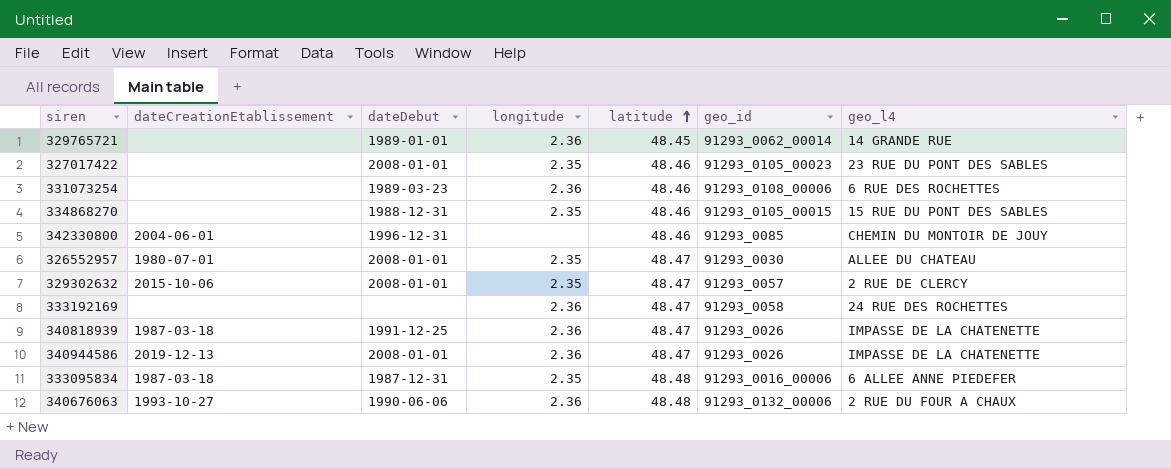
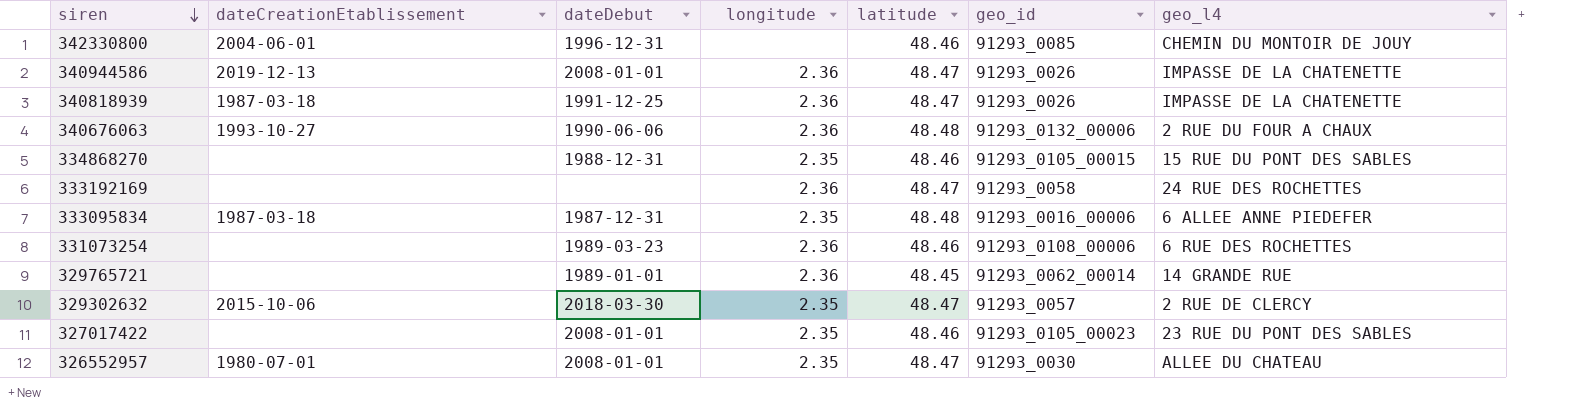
row order: latitude ascending -> siren descending
329302632 | dateDebut: 2008-01-01 -> 2018-03-30

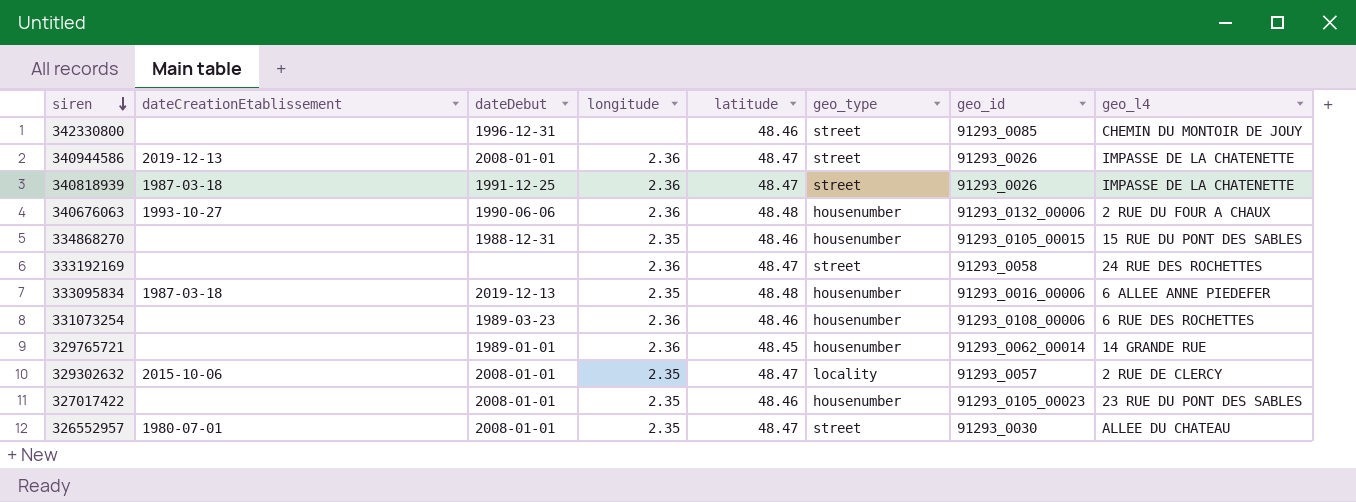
column geo_type | position: none -> 6
342330800 | dateCreationEtablissement: 2004-06-01 -> none
333095834 | dateDebut: 1987-12-31 -> 2019-12-13
329302632 | dateDebut: 2018-03-30 -> 2008-01-01

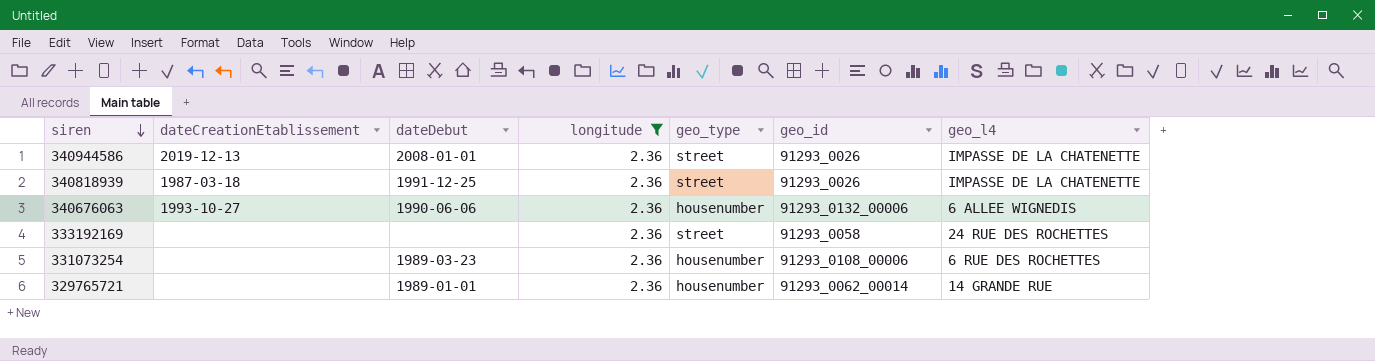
filter: none -> longitude = 2.36
column latitude | position: 5 -> none
340676063 | geo_l4: 2 RUE DU FOUR A CHAUX -> 6 ALLEE WIGNEDIS

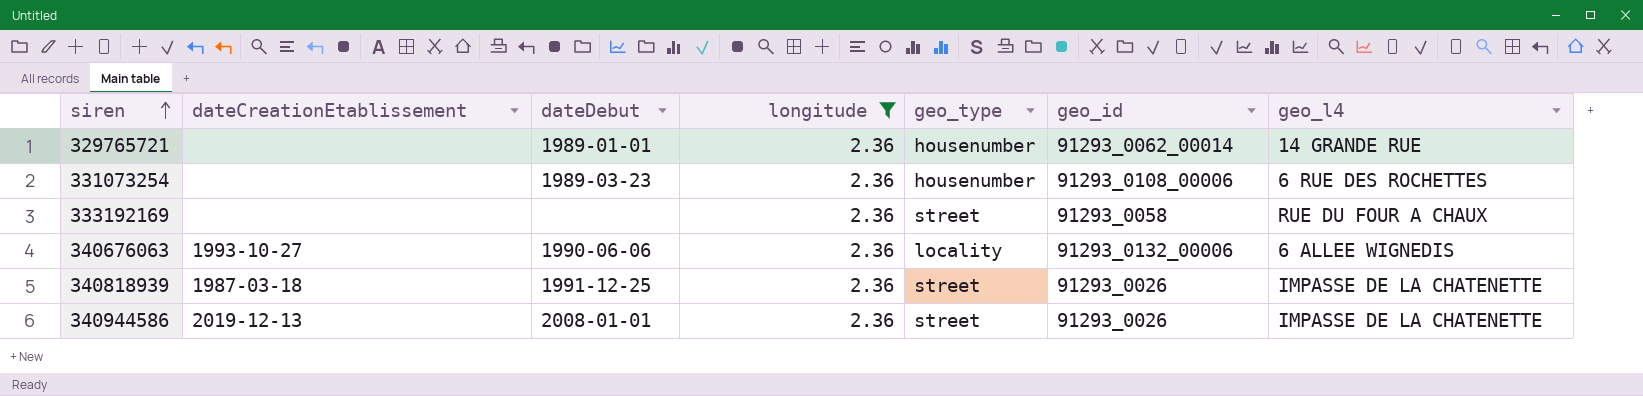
row order: siren descending -> siren ascending
333192169 | geo_l4: 24 RUE DES ROCHETTES -> RUE DU FOUR A CHAUX
340676063 | geo_type: housenumber -> locality

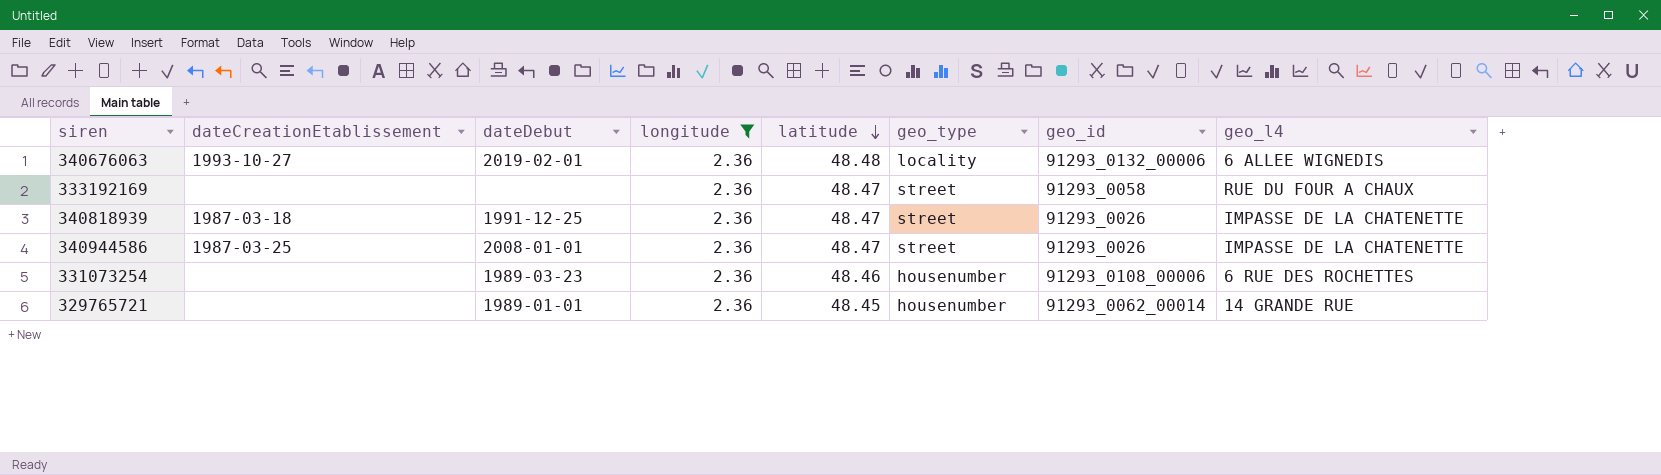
row order: siren ascending -> latitude descending
column latitude | position: none -> 5
340676063 | dateDebut: 1990-06-06 -> 2019-02-01
340944586 | dateCreationEtablissement: 2019-12-13 -> 1987-03-25

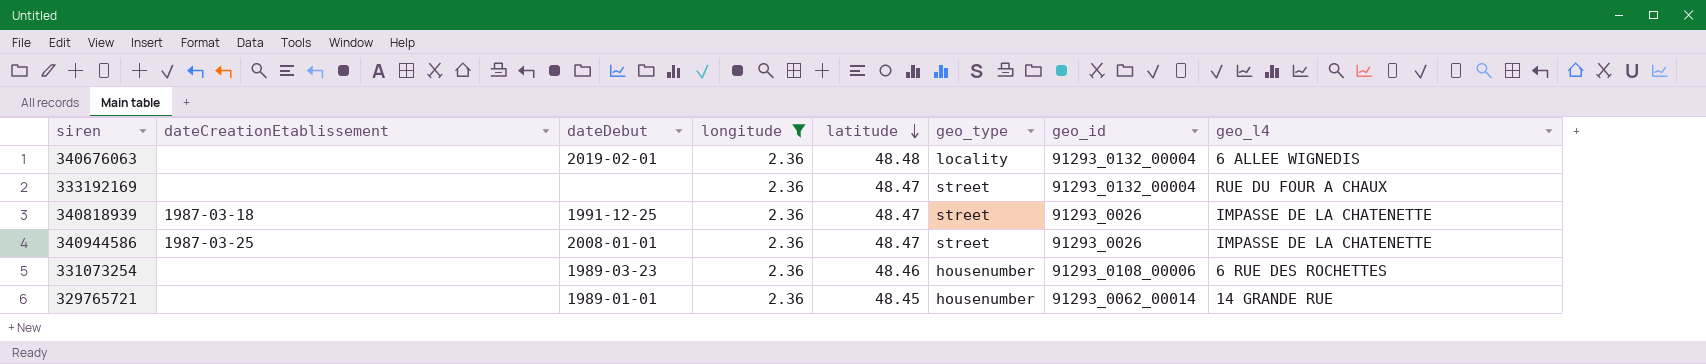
340676063 | dateCreationEtablissement: 1993-10-27 -> none
340676063 | geo_id: 91293_0132_00006 -> 91293_0132_00004
333192169 | geo_id: 91293_0058 -> 91293_0132_00004

